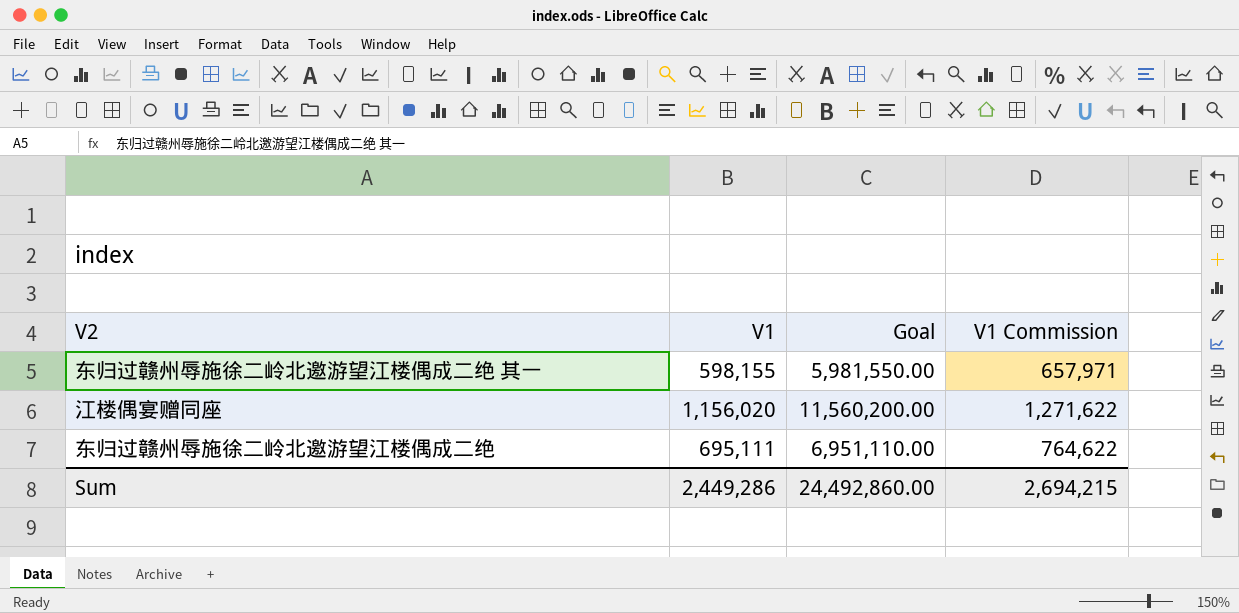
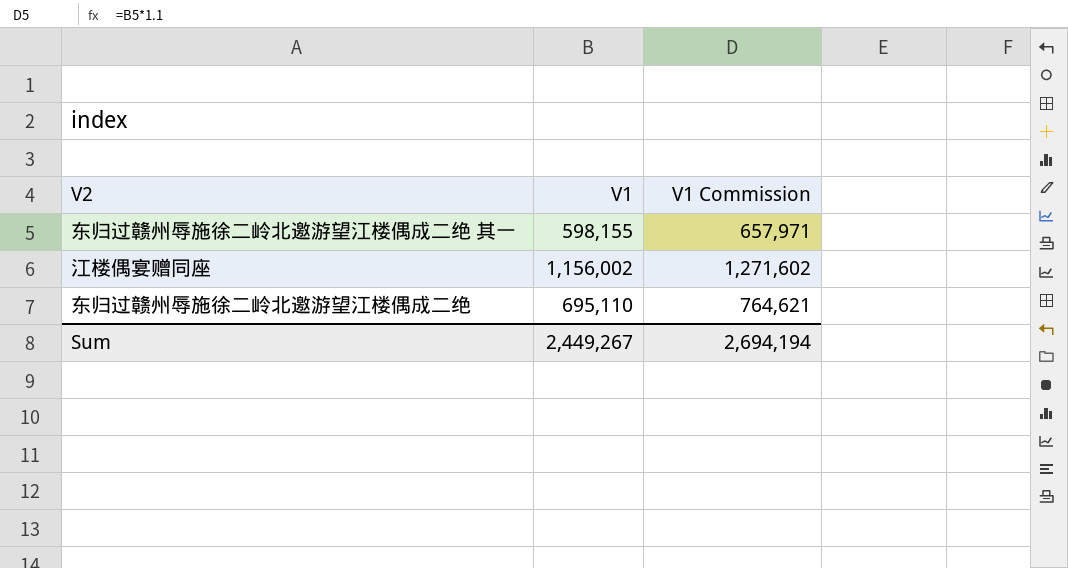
column Goal | formula: [V1] * 10 -> none
江楼偶宴赠同座 | V1: 1,156,020 -> 1,156,002
江楼偶宴赠同座 | V1 Commission: 1,271,622 -> 1,271,602
东归过赣州辱施徐二岭北邀游望江楼偶成二绝 | V1: 695,111 -> 695,110
东归过赣州辱施徐二岭北邀游望江楼偶成二绝 | V1 Commission: 764,622 -> 764,621
Sum | V1: 2,449,286 -> 2,449,267
Sum | V1 Commission: 2,694,215 -> 2,694,194

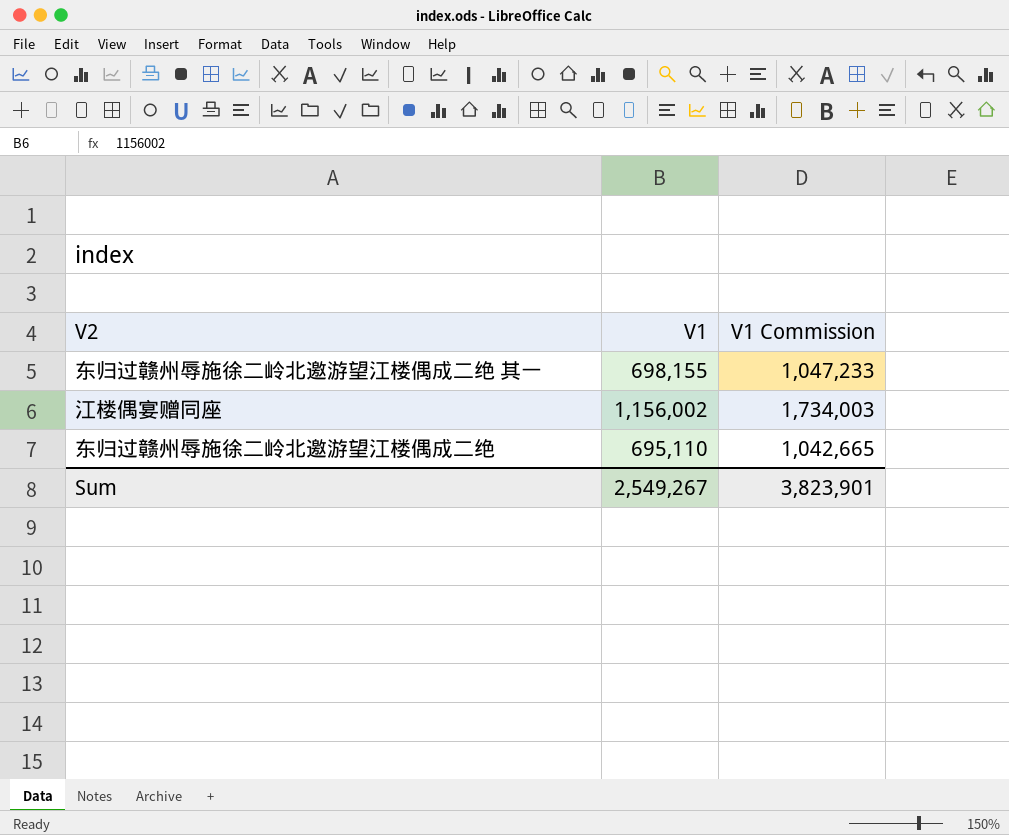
column V1 Commission | formula: [V1] * 1.1 -> [V1] * 1.5
东归过赣州辱施徐二岭北邀游望江楼偶成二绝 其一 | V1: 598,155 -> 698,155
Sum | V1: 2,449,267 -> 2,549,267
Sum | V1 Commission: 2,694,194 -> 3,823,901

